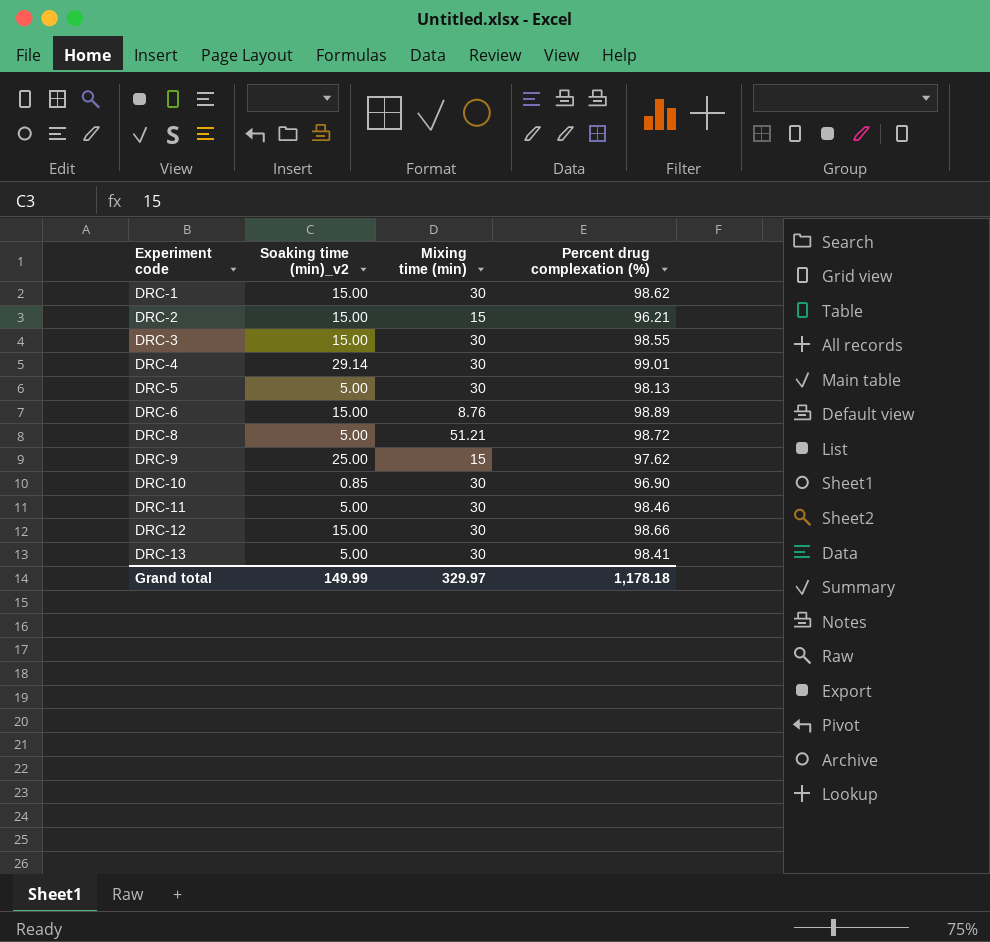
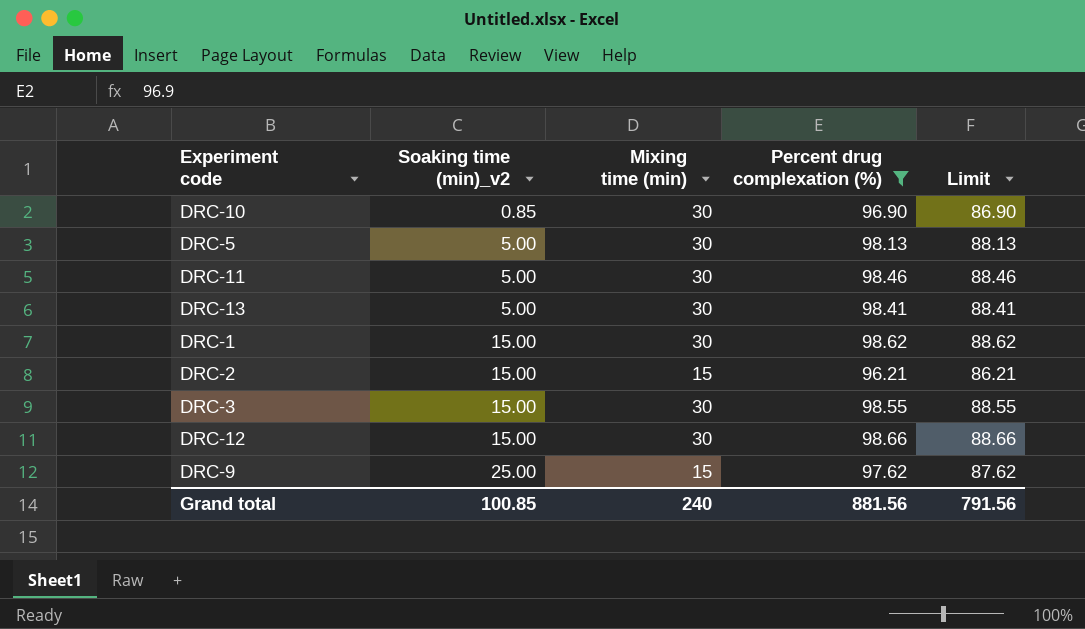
filter: none -> Percent drug complexation (%) <= 98.66
row order: Experiment code ascending -> Soaking time (min)_v2 ascending
column Limit | formula: none -> [Percent drug complexation (%)] - 10
Grand total | Soaking time (min)_v2: 149.99 -> 100.85
Grand total | Mixing time (min): 329.97 -> 240
Grand total | Percent drug complexation (%): 1,178.18 -> 881.56

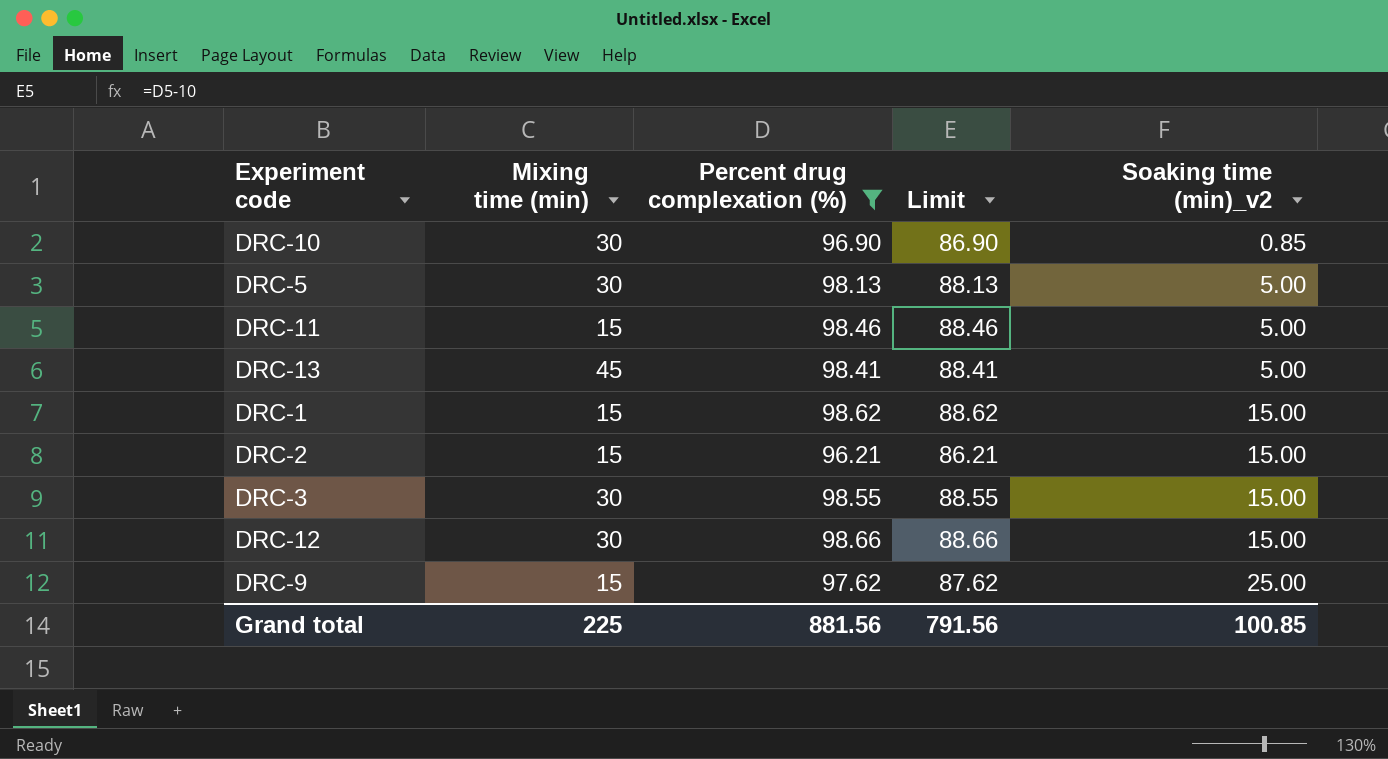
column Soaking time (min)_v2 | position: 2 -> 5
DRC-11 | Mixing time (min): 30 -> 15
DRC-13 | Mixing time (min): 30 -> 45
DRC-1 | Mixing time (min): 30 -> 15
Grand total | Mixing time (min): 240 -> 225

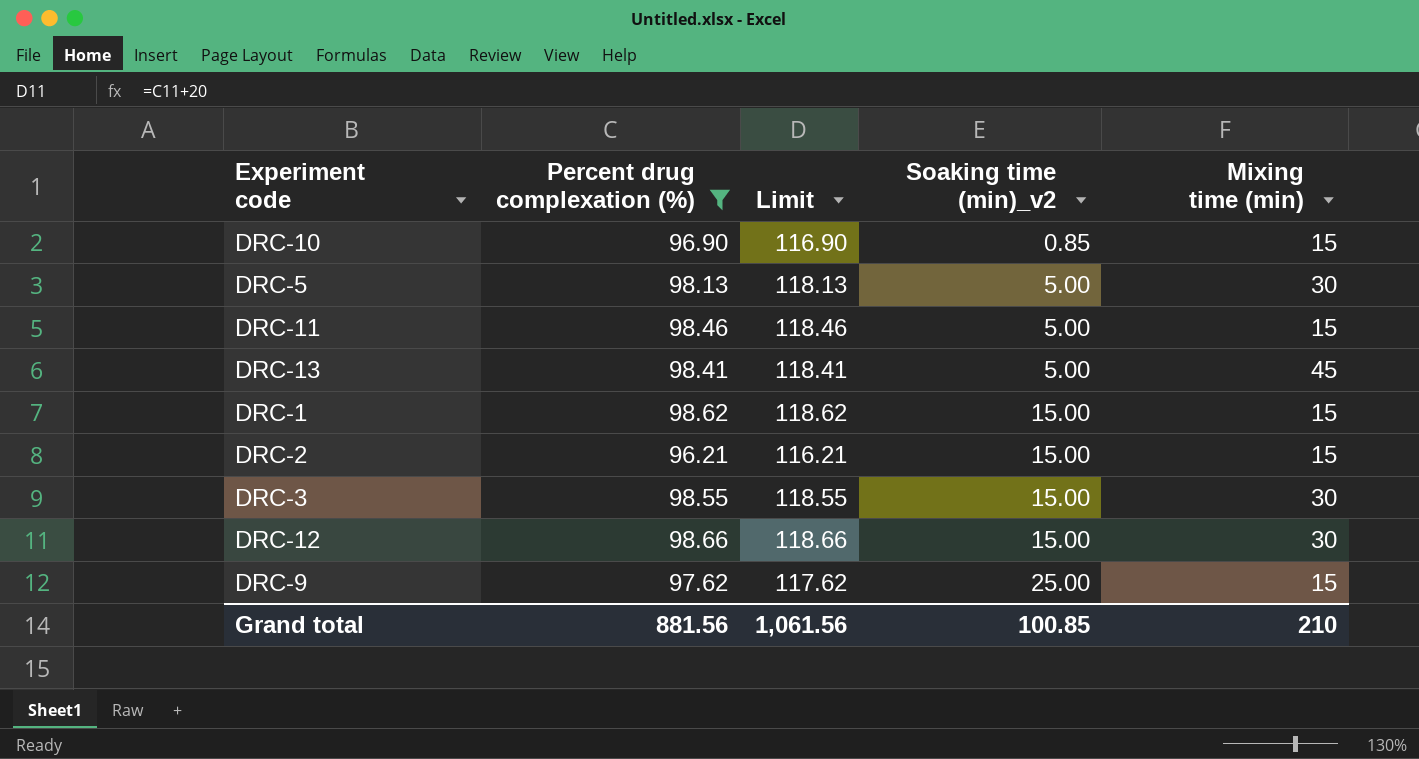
column Limit | formula: [Percent drug complexation (%)] - 10 -> [Percent drug complexation (%)] + 20
column Mixing time (min) | position: 2 -> 5
DRC-10 | Mixing time (min): 30 -> 15
Grand total | Limit: 791.56 -> 1,061.56
Grand total | Mixing time (min): 225 -> 210

